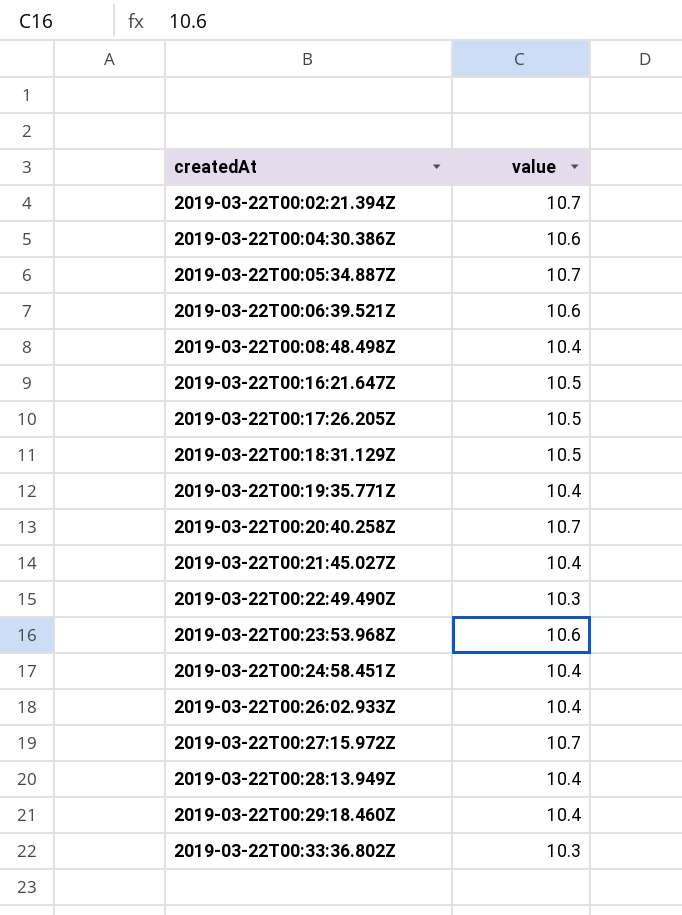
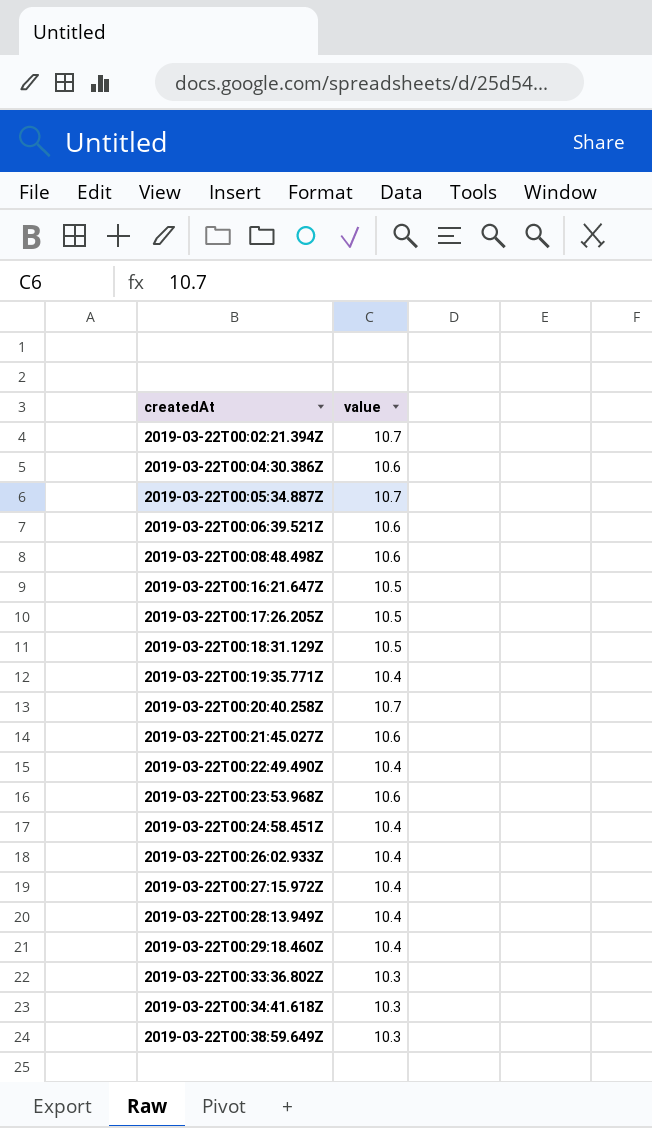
2019-03-22T00:08:48.498Z | value: 10.4 -> 10.6
2019-03-22T00:21:45.027Z | value: 10.4 -> 10.6
2019-03-22T00:22:49.490Z | value: 10.3 -> 10.4
2019-03-22T00:27:15.972Z | value: 10.7 -> 10.4
row 2019-03-22T00:34:41.618Z: none -> 10.3
row 2019-03-22T00:38:59.649Z: none -> 10.3

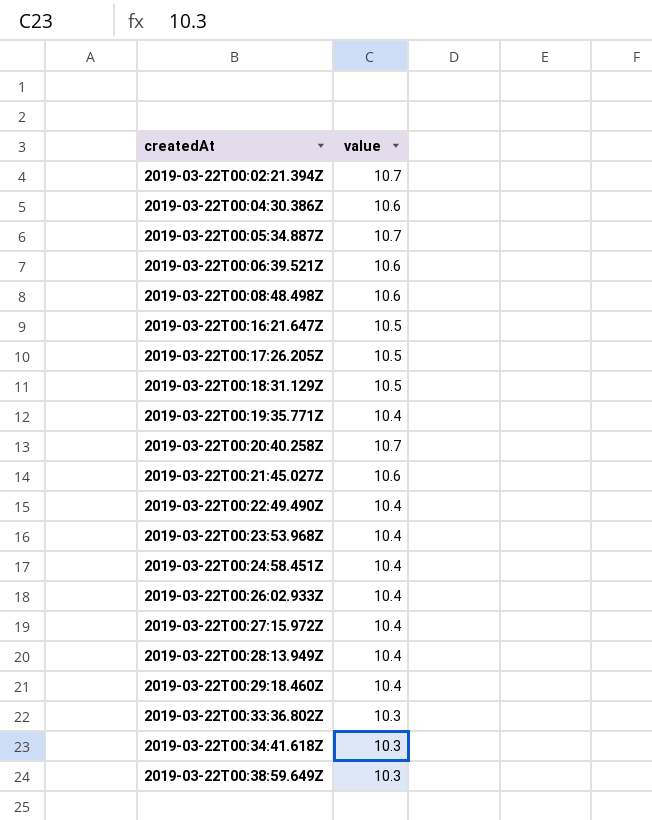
2019-03-22T00:23:53.968Z | value: 10.6 -> 10.4

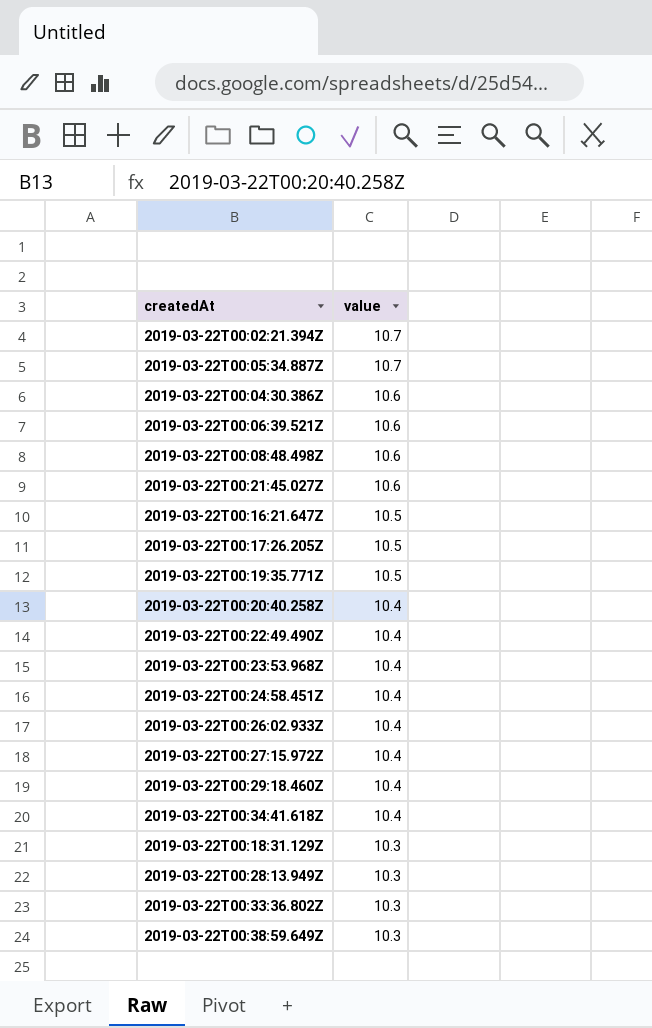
row order: createdAt ascending -> value descending
2019-03-22T00:19:35.771Z | value: 10.4 -> 10.5
2019-03-22T00:20:40.258Z | value: 10.7 -> 10.4
2019-03-22T00:34:41.618Z | value: 10.3 -> 10.4
2019-03-22T00:18:31.129Z | value: 10.5 -> 10.3
2019-03-22T00:28:13.949Z | value: 10.4 -> 10.3

